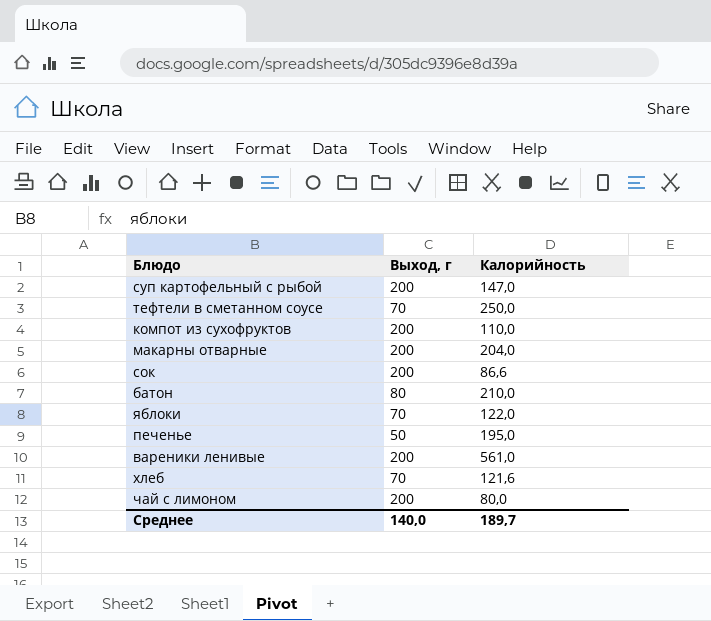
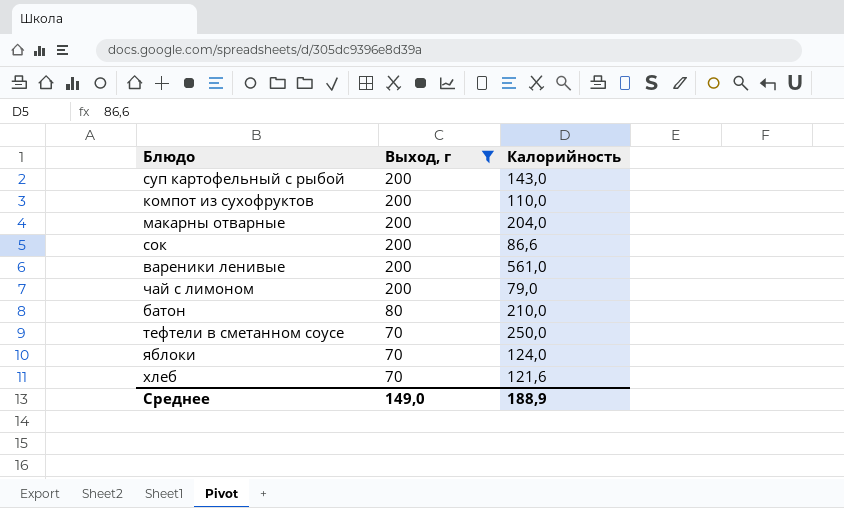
filter: none -> Выход, г != 50
row order: none -> Выход, г descending
суп картофельный с рыбой | Калорийность: 147,0 -> 143,0
чай с лимоном | Калорийность: 80,0 -> 79,0
яблоки | Калорийность: 122,0 -> 124,0
Среднее | Выход, г: 140,0 -> 149,0
Среднее | Калорийность: 189,7 -> 188,9

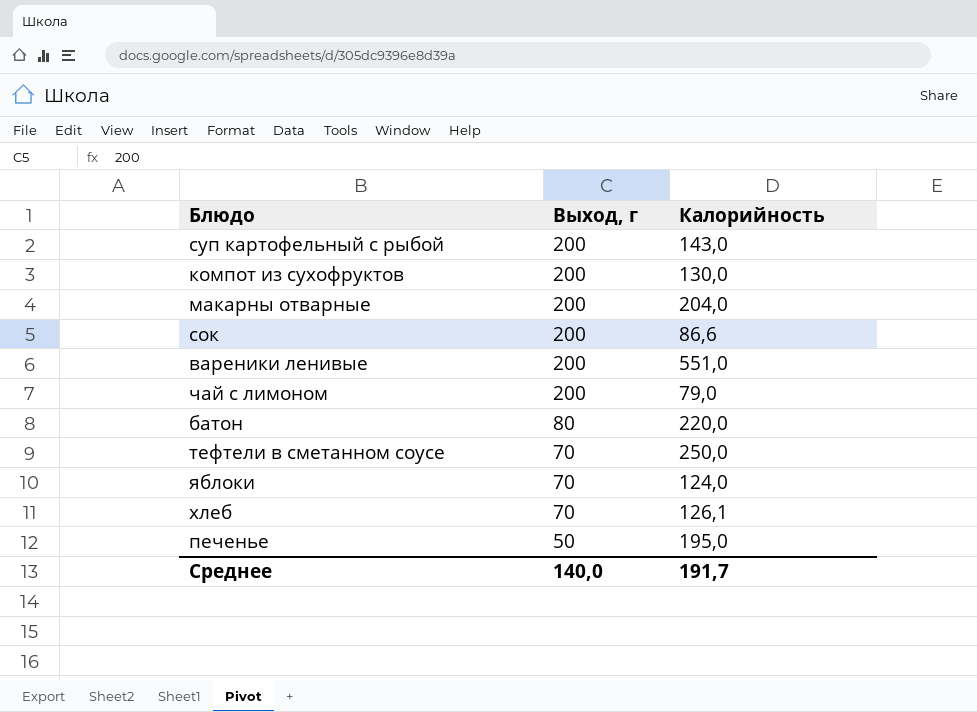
filter: Выход, г != 50 -> none
компот из сухофруктов | Калорийность: 110,0 -> 130,0
вареники ленивые | Калорийность: 561,0 -> 551,0
батон | Калорийность: 210,0 -> 220,0
хлеб | Калорийность: 121,6 -> 126,1
Среднее | Выход, г: 149,0 -> 140,0
Среднее | Калорийность: 188,9 -> 191,7

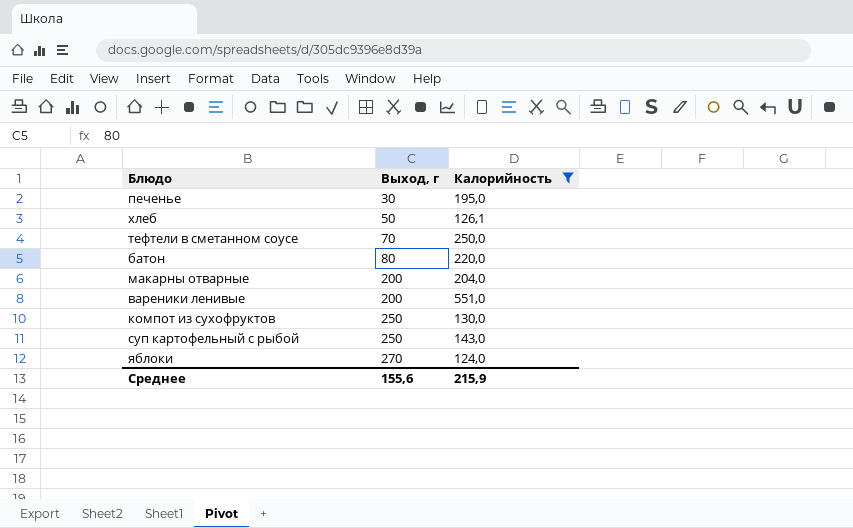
filter: none -> Калорийность >= 124,0
row order: Выход, г descending -> Выход, г ascending
печенье | Выход, г: 50 -> 30
хлеб | Выход, г: 70 -> 50
компот из сухофруктов | Выход, г: 200 -> 250
суп картофельный с рыбой | Выход, г: 200 -> 250
яблоки | Выход, г: 70 -> 270
Среднее | Выход, г: 140,0 -> 155,6
Среднее | Калорийность: 191,7 -> 215,9

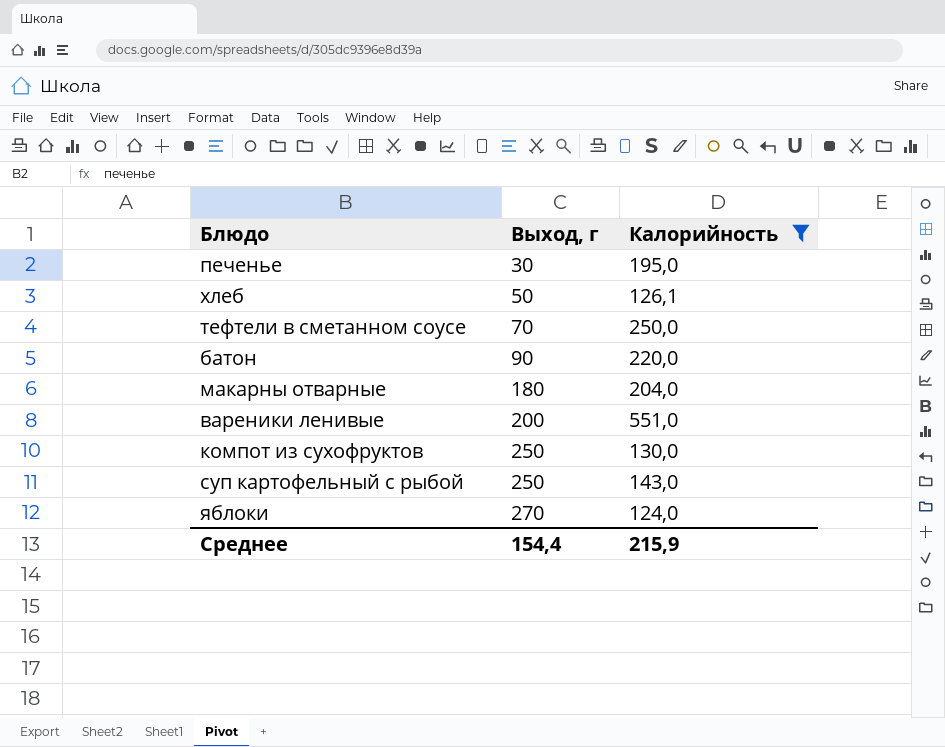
батон | Выход, г: 80 -> 90
макарны отварные | Выход, г: 200 -> 180
Среднее | Выход, г: 155,6 -> 154,4

